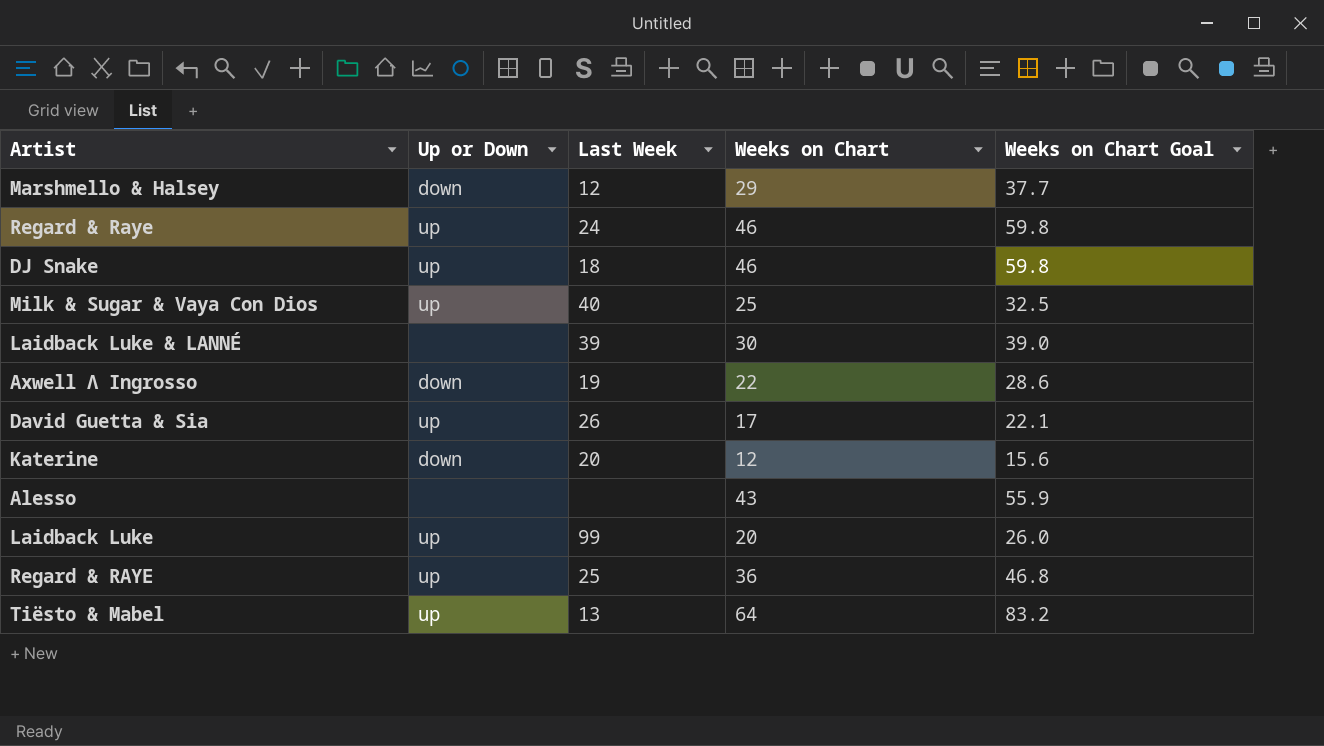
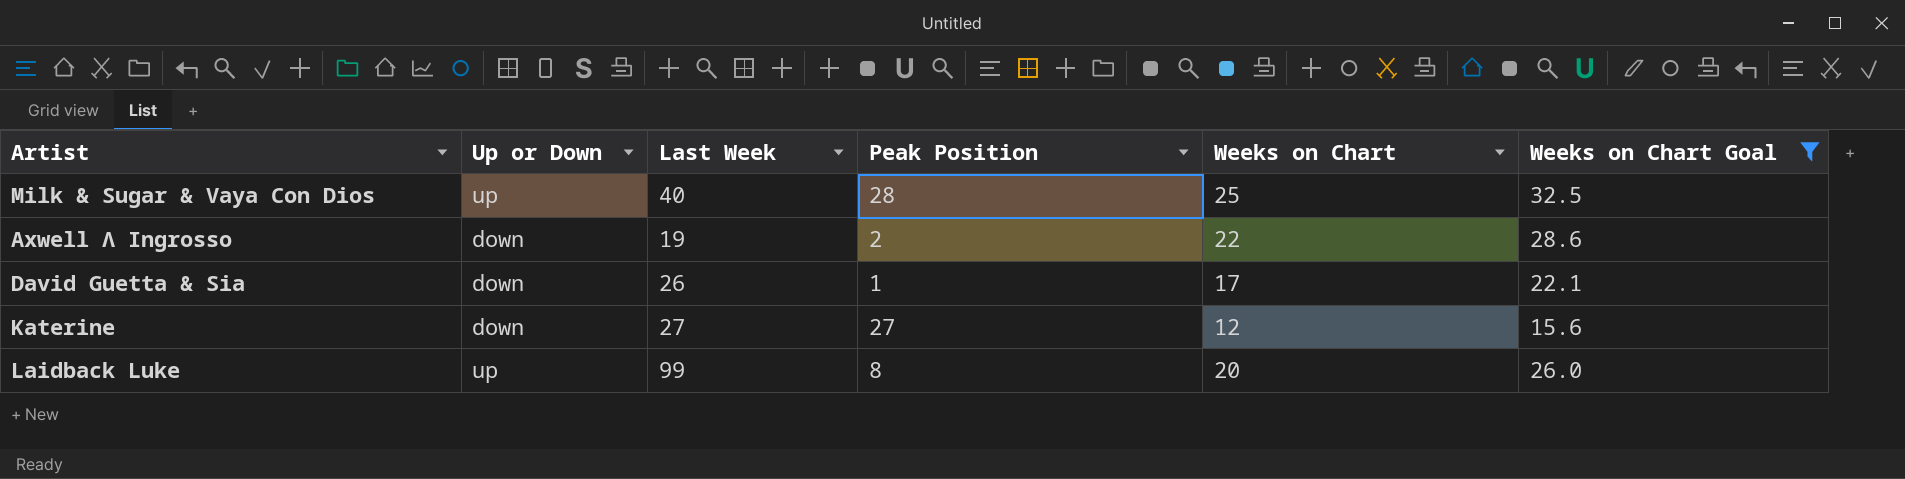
filter: none -> Weeks on Chart Goal <= 32.5
column Peak Position | position: none -> 4
David Guetta & Sia | Up or Down: up -> down
Katerine | Last Week: 20 -> 27

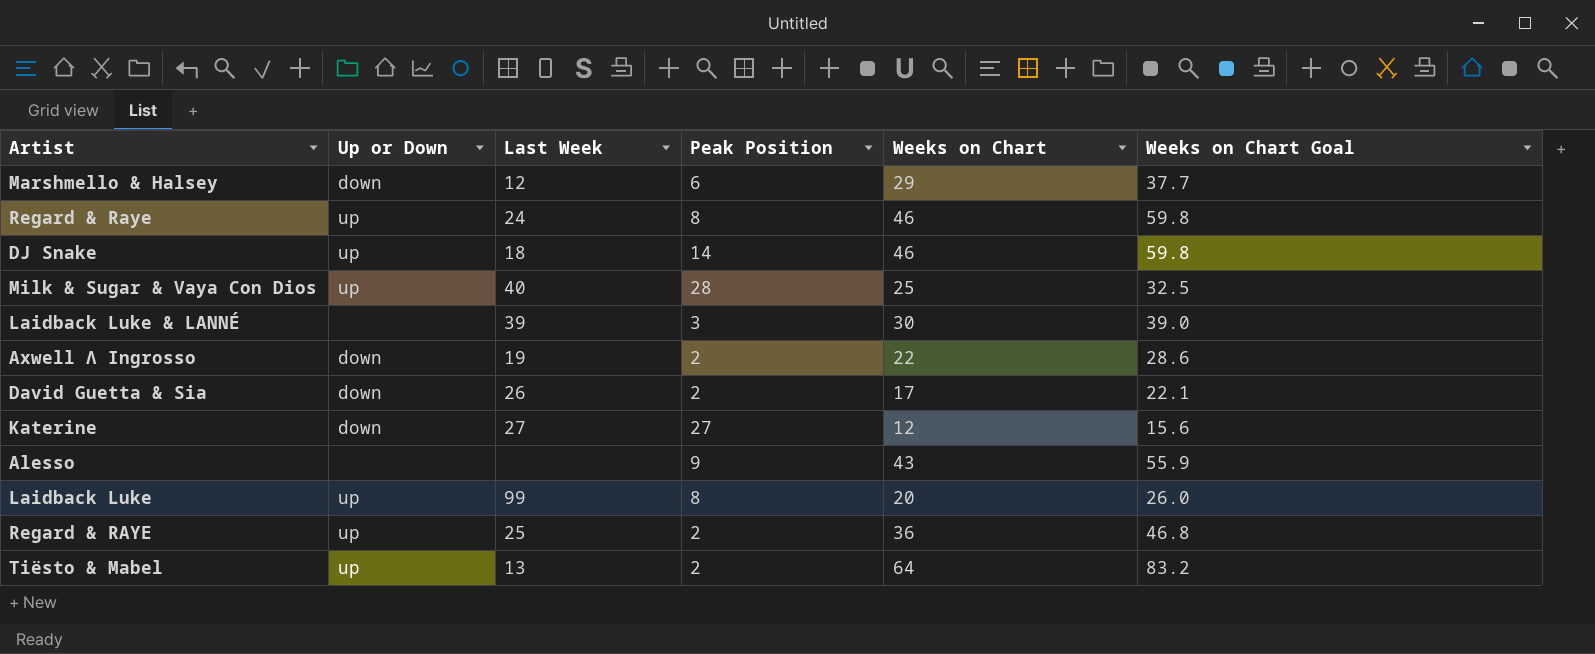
filter: Weeks on Chart Goal <= 32.5 -> none
David Guetta & Sia | Peak Position: 1 -> 2

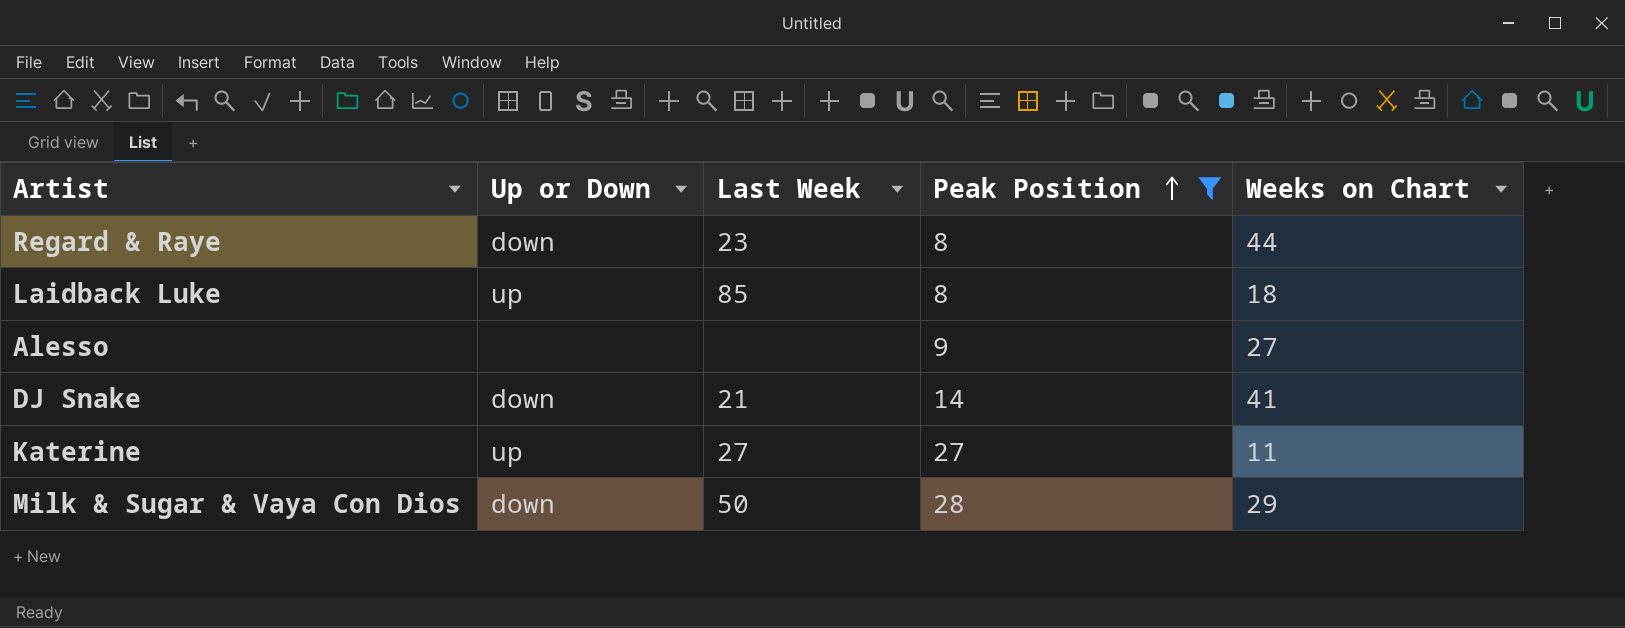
filter: none -> Peak Position >= 8
row order: none -> Peak Position ascending
column Weeks on Chart Goal | formula: [Weeks on Chart] * 1.3 -> none
Regard & Raye | Up or Down: up -> down
Regard & Raye | Last Week: 24 -> 23
Regard & Raye | Weeks on Chart: 46 -> 44
Laidback Luke | Last Week: 99 -> 85
Laidback Luke | Weeks on Chart: 20 -> 18
Alesso | Weeks on Chart: 43 -> 27
DJ Snake | Up or Down: up -> down
DJ Snake | Last Week: 18 -> 21
DJ Snake | Weeks on Chart: 46 -> 41
Katerine | Up or Down: down -> up
Katerine | Weeks on Chart: 12 -> 11
Milk & Sugar & Vaya Con Dios | Up or Down: up -> down
Milk & Sugar & Vaya Con Dios | Last Week: 40 -> 50
Milk & Sugar & Vaya Con Dios | Weeks on Chart: 25 -> 29

